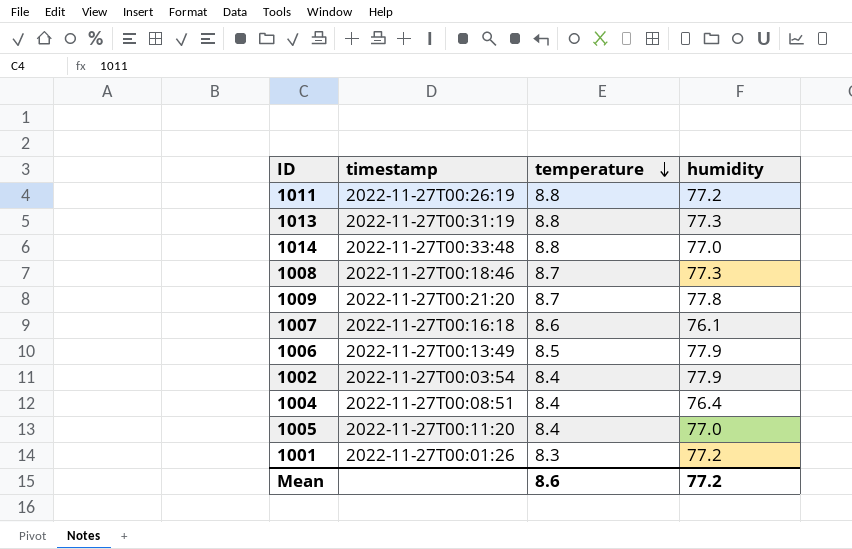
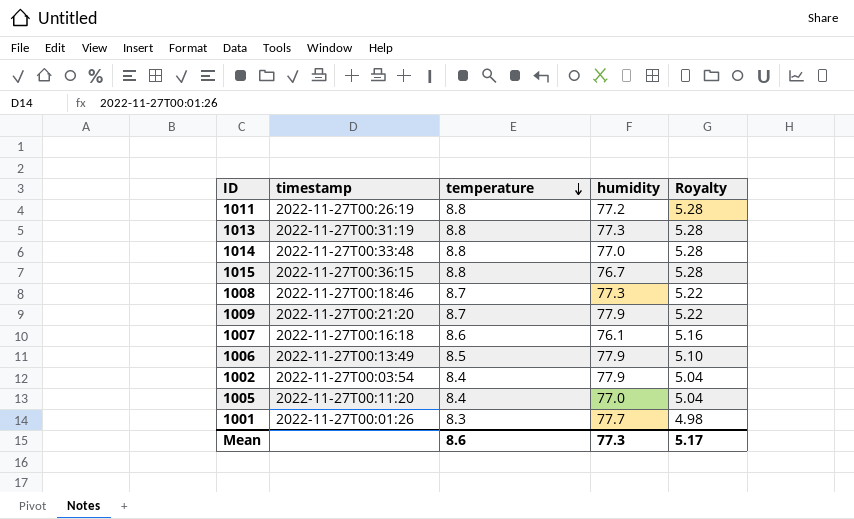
column Royalty | formula: none -> [temperature] * 0.6
row 1004: 2022-11-27T00:08:51 | 8.4 | 76.4 -> none
row 1015: none -> 2022-11-27T00:36:15 | 8.8 | 76.7 | 5.28
1009 | humidity: 77.8 -> 77.9
1001 | humidity: 77.2 -> 77.7
Mean | humidity: 77.2 -> 77.3

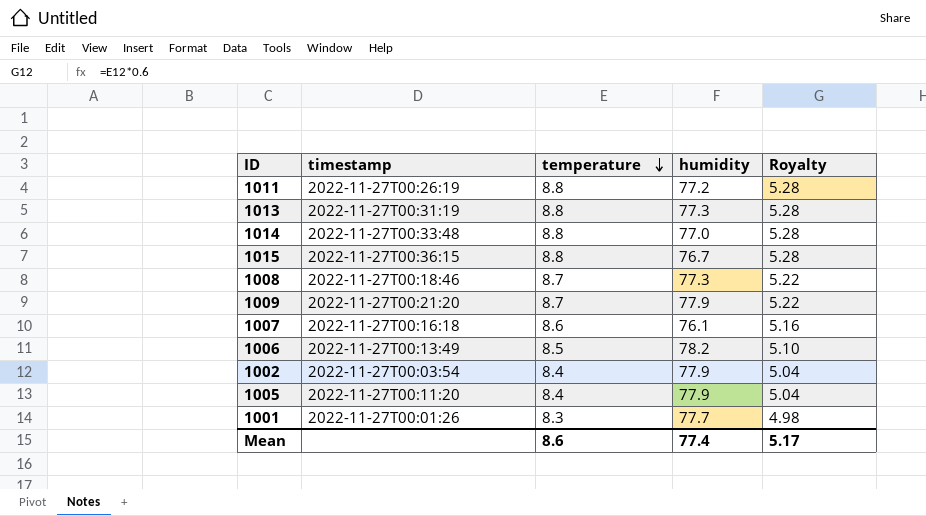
1006 | humidity: 77.9 -> 78.2
1005 | humidity: 77.0 -> 77.9
Mean | humidity: 77.3 -> 77.4

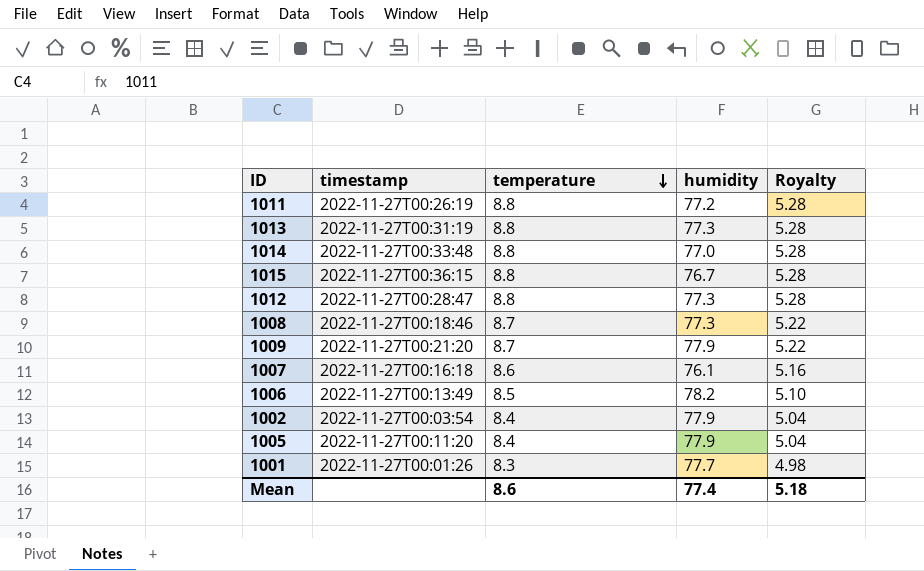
row 1012: none -> 2022-11-27T00:28:47 | 8.8 | 77.3 | 5.28
Mean | Royalty: 5.17 -> 5.18

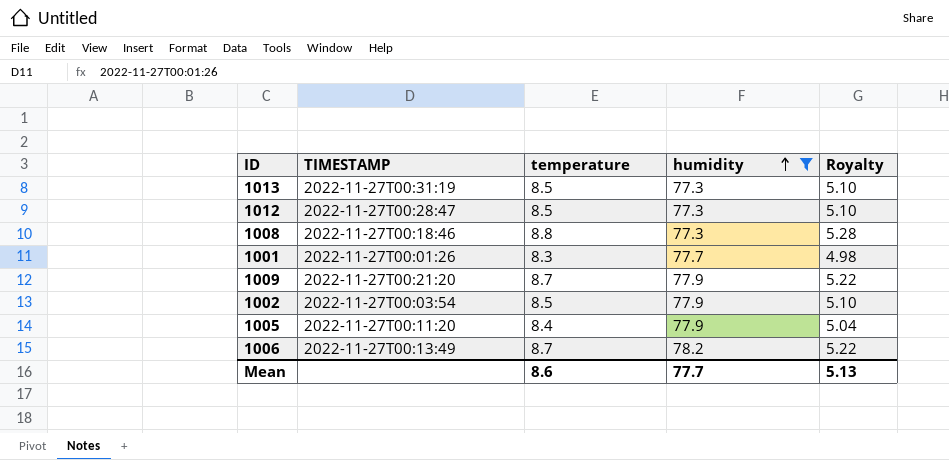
filter: none -> humidity >= 77.3
row order: temperature descending -> humidity ascending
column name: timestamp -> TIMESTAMP
1013 | temperature: 8.8 -> 8.5
1013 | Royalty: 5.28 -> 5.10
1012 | temperature: 8.8 -> 8.5
1012 | Royalty: 5.28 -> 5.10
1008 | temperature: 8.7 -> 8.8
1008 | Royalty: 5.22 -> 5.28
1002 | temperature: 8.4 -> 8.5
1002 | Royalty: 5.04 -> 5.10
1006 | temperature: 8.5 -> 8.7
1006 | Royalty: 5.10 -> 5.22
Mean | humidity: 77.4 -> 77.7
Mean | Royalty: 5.18 -> 5.13

